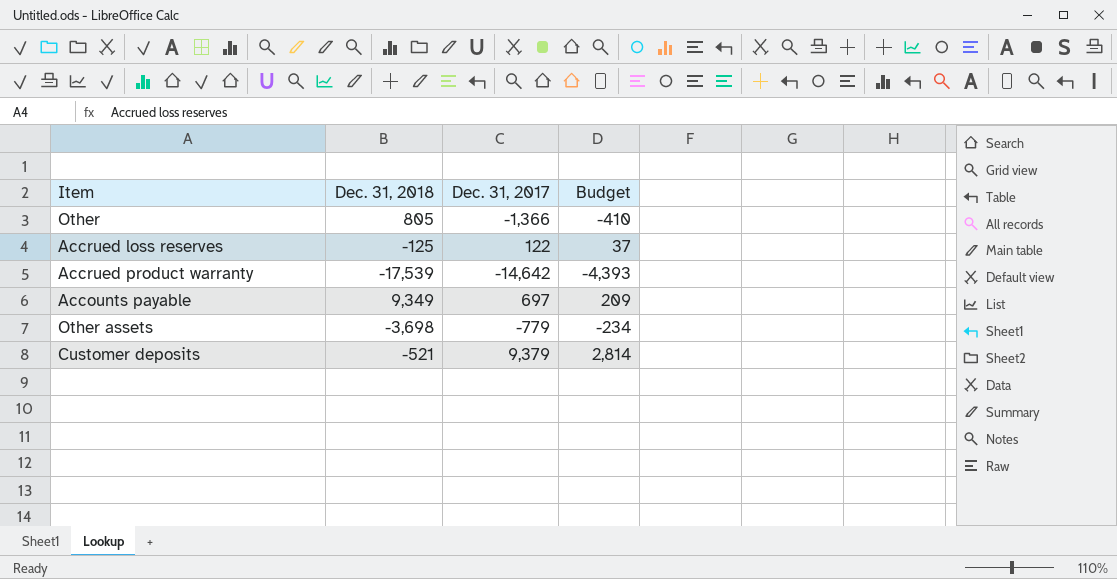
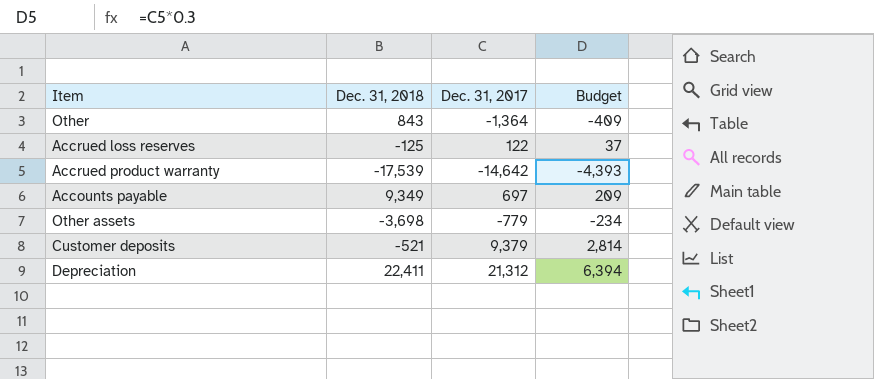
Other | Dec. 31, 2018: 805 -> 843
Other | Dec. 31, 2017: -1,366 -> -1,364
Other | Budget: -410 -> -409
row Depreciation: none -> 22,411 | 21,312 | 6,394

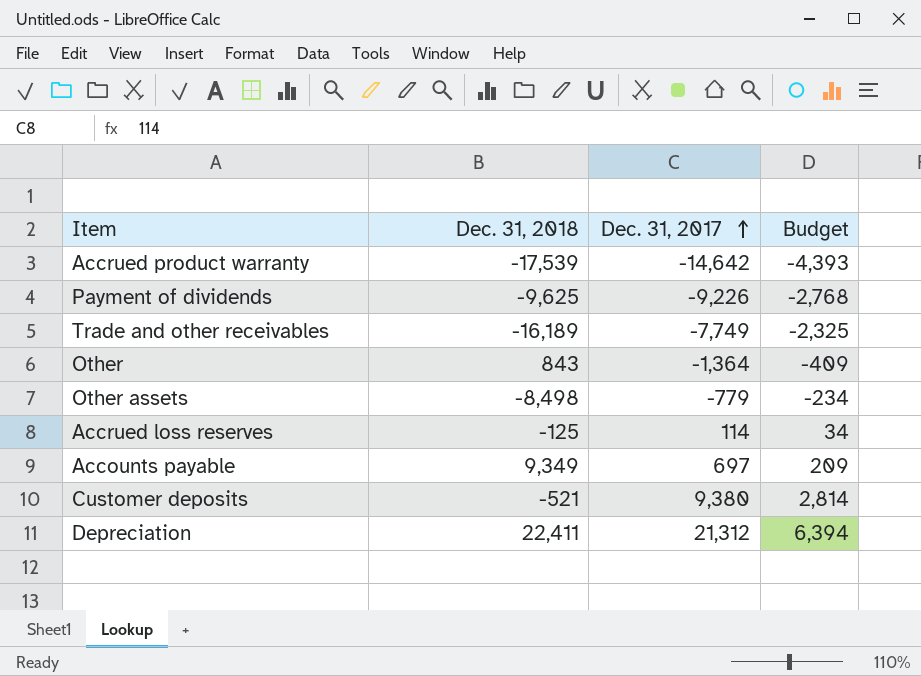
row order: none -> Dec. 31, 2017 ascending
row Payment of dividends: none -> -9,625 | -9,226 | -2,768
row Trade and other receivables: none -> -16,189 | -7,749 | -2,325
Other assets | Dec. 31, 2018: -3,698 -> -8,498
Accrued loss reserves | Dec. 31, 2017: 122 -> 114
Accrued loss reserves | Budget: 37 -> 34
Customer deposits | Dec. 31, 2017: 9,379 -> 9,380

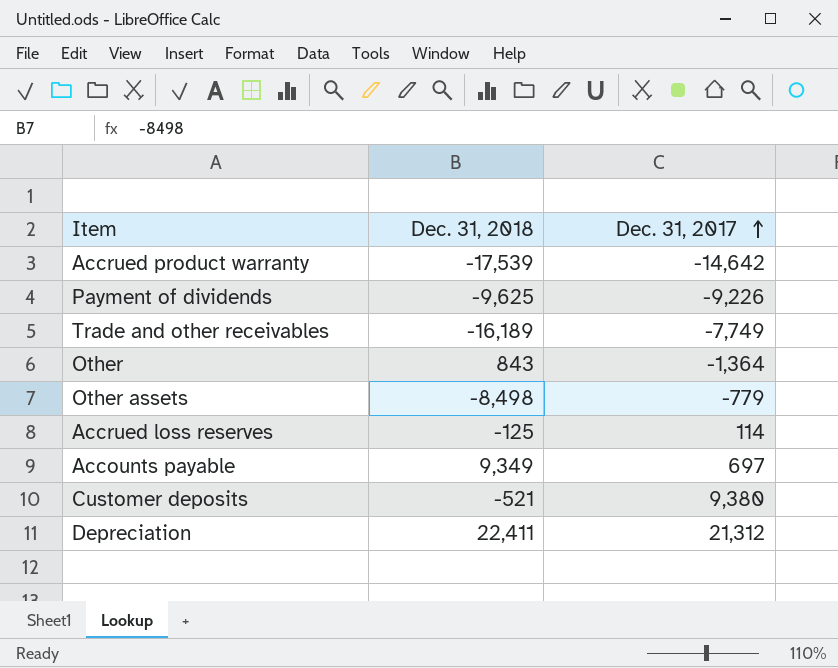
column Budget | formula: [Dec. 31, 2017] * 0.3 -> none

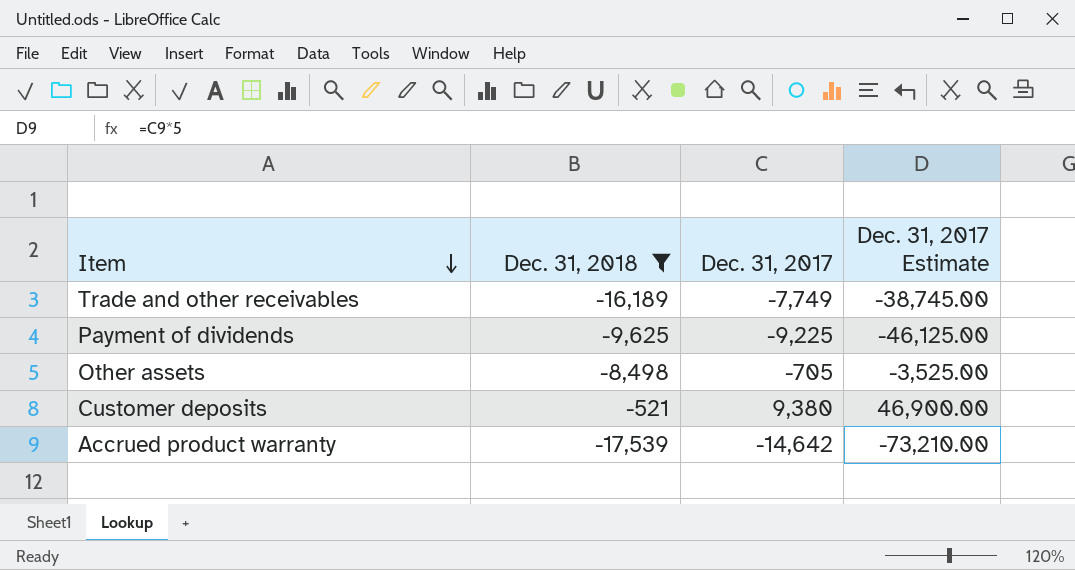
filter: none -> Dec. 31, 2018 <= -521
row order: Dec. 31, 2017 ascending -> Item descending
column Dec. 31, 2017 Estimate | formula: none -> [Dec. 31, 2017] * 5
Payment of dividends | Dec. 31, 2017: -9,226 -> -9,225
Other assets | Dec. 31, 2017: -779 -> -705

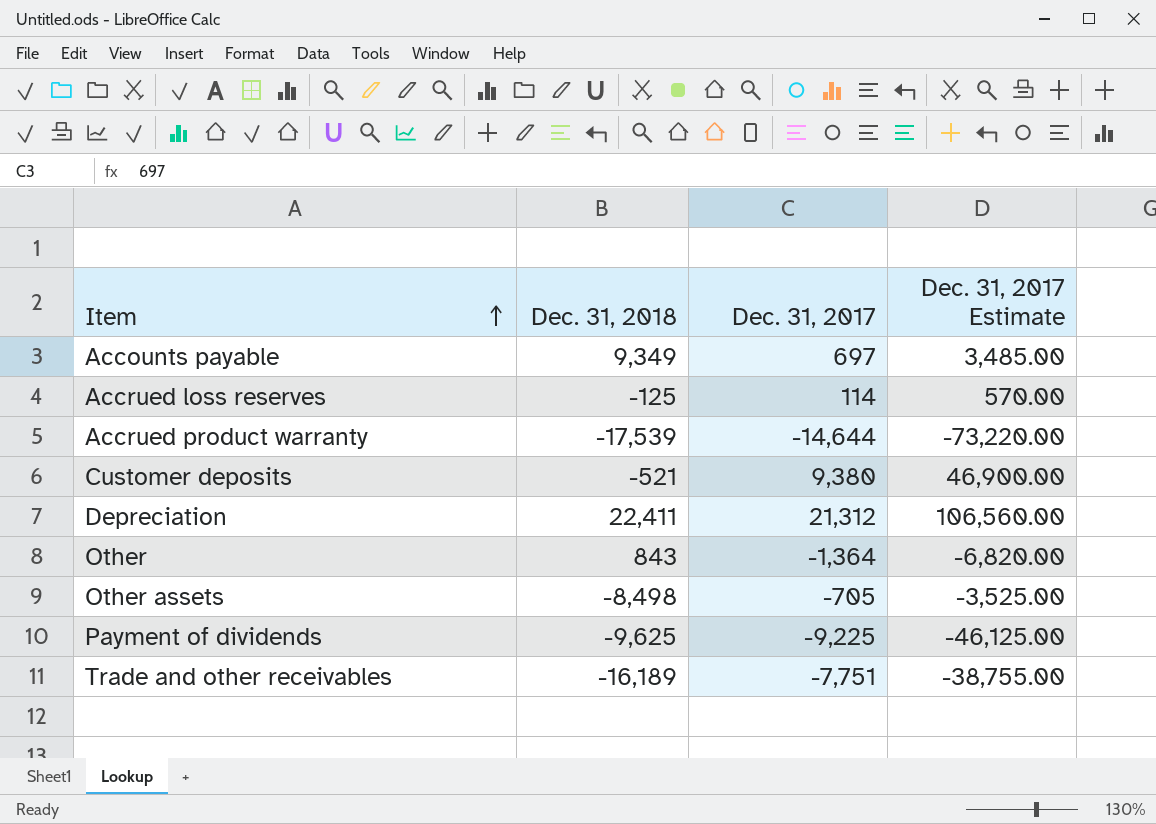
filter: Dec. 31, 2018 <= -521 -> none
row order: Item descending -> Item ascending
Accrued product warranty | Dec. 31, 2017: -14,642 -> -14,644
Accrued product warranty | Dec. 31, 2017 Estimate: -73,210.00 -> -73,220.00
Trade and other receivables | Dec. 31, 2017: -7,749 -> -7,751
Trade and other receivables | Dec. 31, 2017 Estimate: -38,745.00 -> -38,755.00

